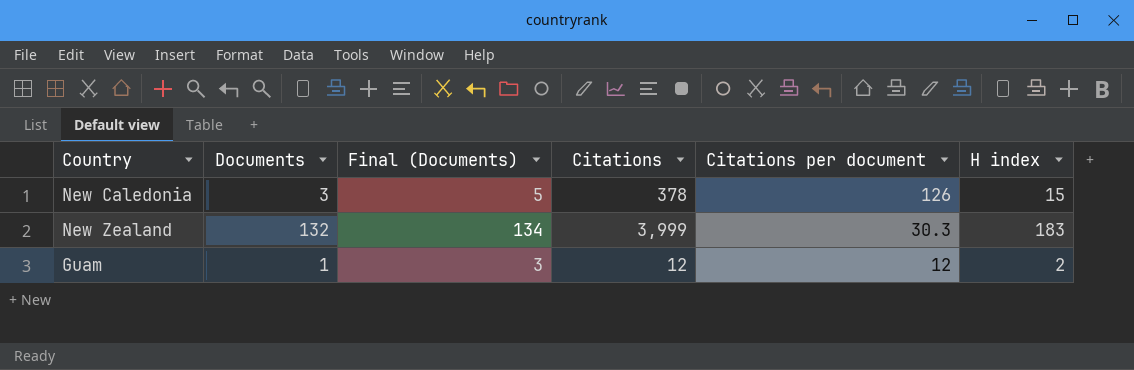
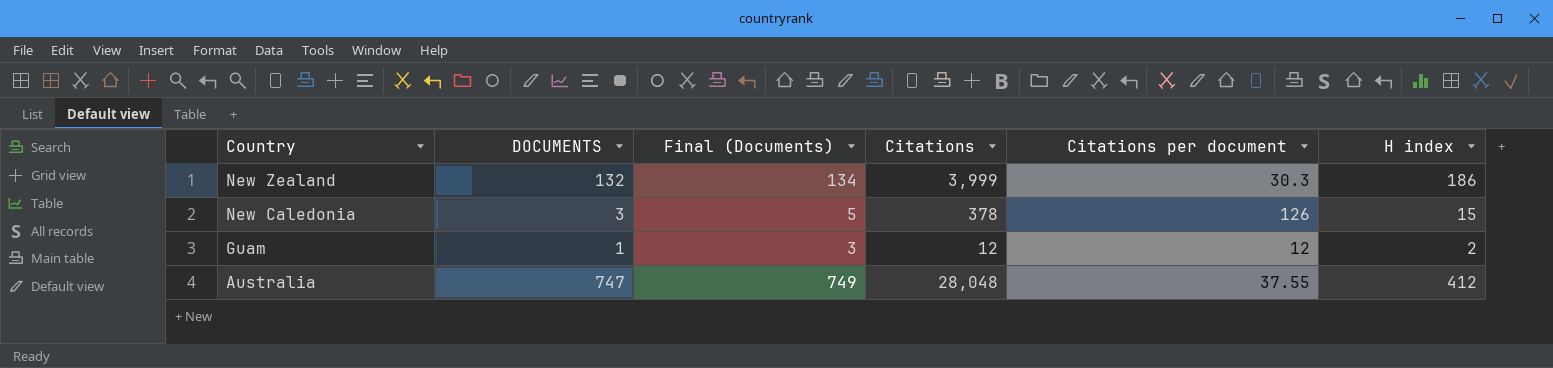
row order: Citations per document descending -> Country descending
column name: Documents -> DOCUMENTS
New Zealand | H index: 183 -> 186
row Australia: none -> 747 | 749 | 28,048 | 37.55 | 412

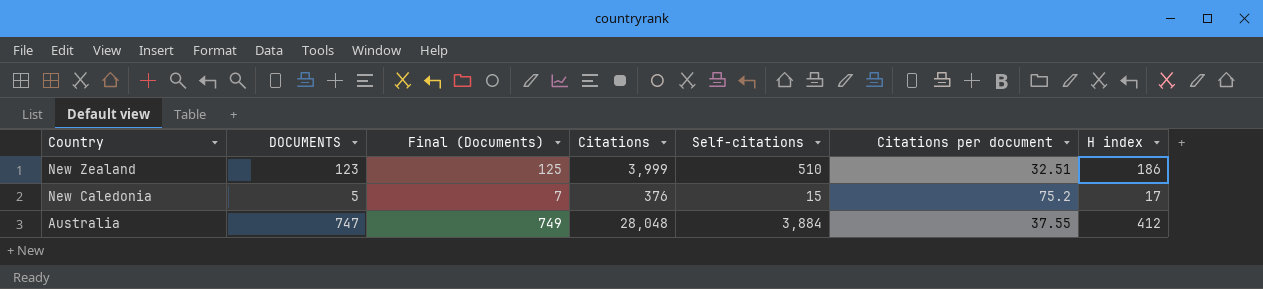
column Self-citations | position: none -> 5
row Guam: 1 | 3 | 12 | 12 | 2 -> none
New Zealand | DOCUMENTS: 132 -> 123
New Zealand | Final (Documents): 134 -> 125
New Zealand | Citations per document: 30.3 -> 32.51
New Caledonia | DOCUMENTS: 3 -> 5
New Caledonia | Final (Documents): 5 -> 7
New Caledonia | Citations: 378 -> 376
New Caledonia | Citations per document: 126 -> 75.2
New Caledonia | H index: 15 -> 17

